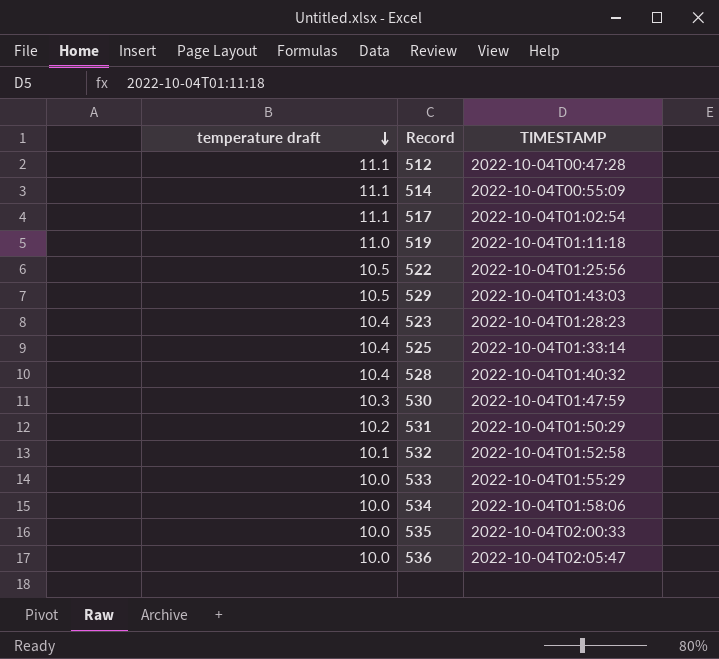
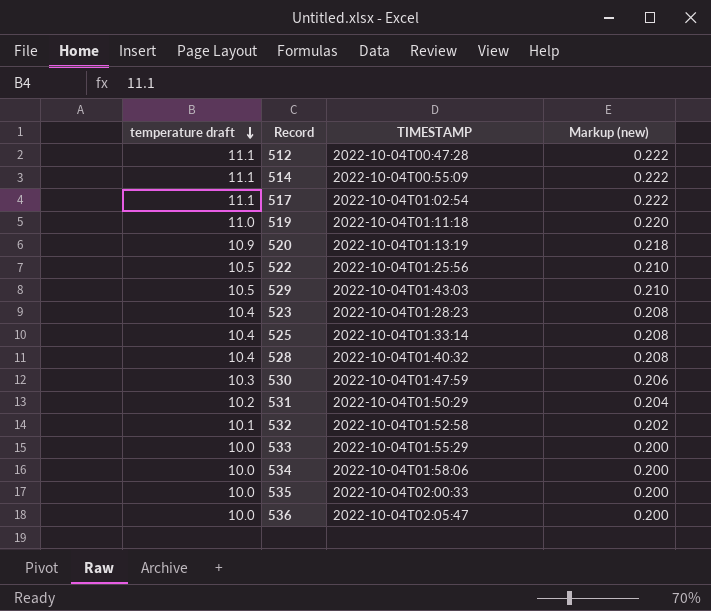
column Markup (new) | formula: none -> [temperature draft] * 0.02
row 520: none -> 10.9 | 2022-10-04T01:13:19 | 0.218

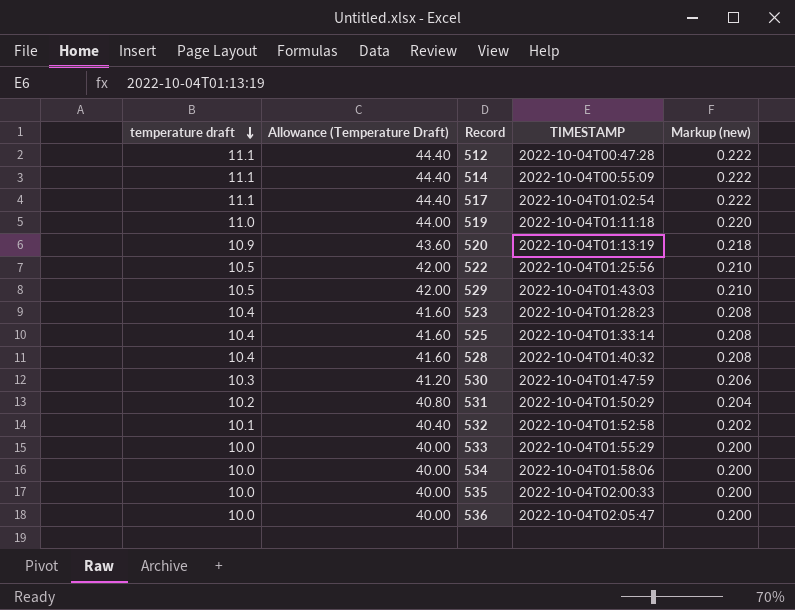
column Allowance (Temperature Draft) | formula: none -> [temperature draft] * 4

